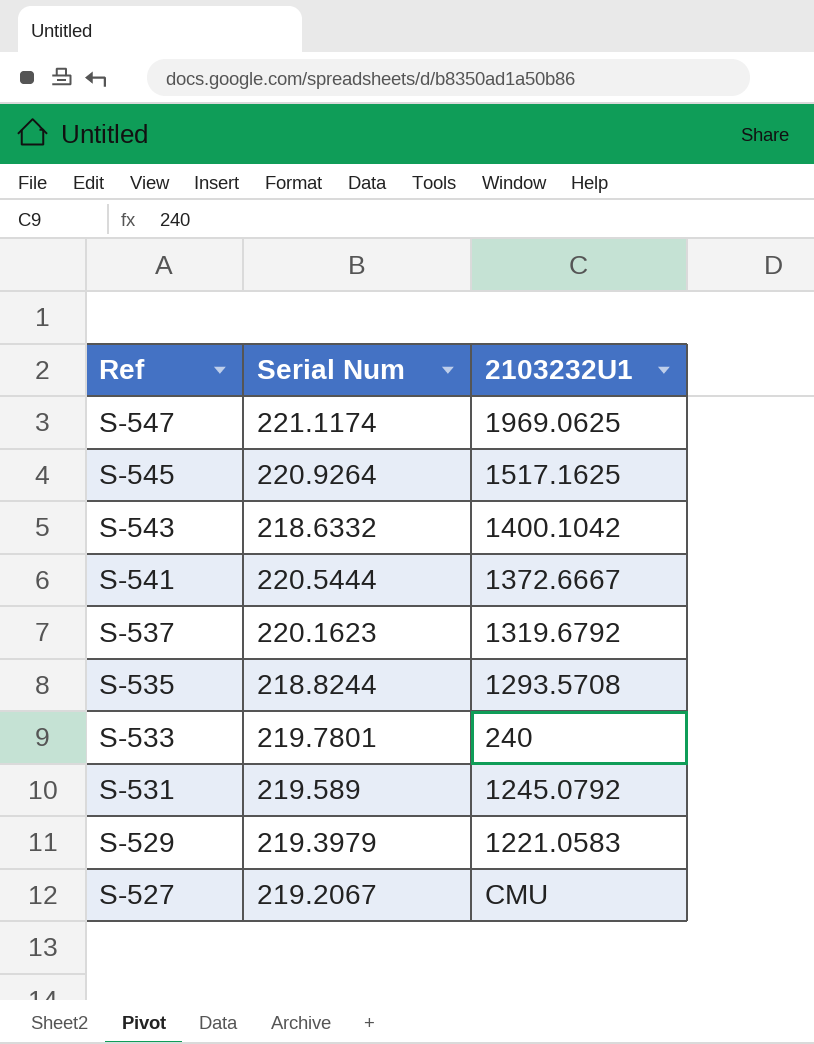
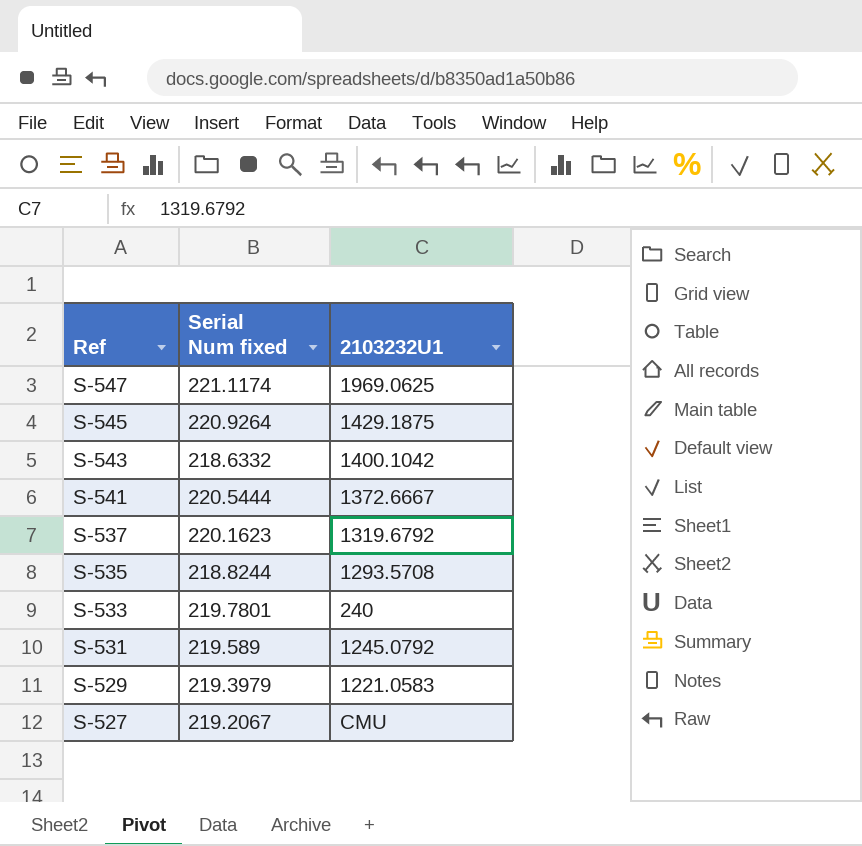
column name: Serial Num -> Serial Num fixed
S-545 | 2103232U1: 1517.1625 -> 1429.1875

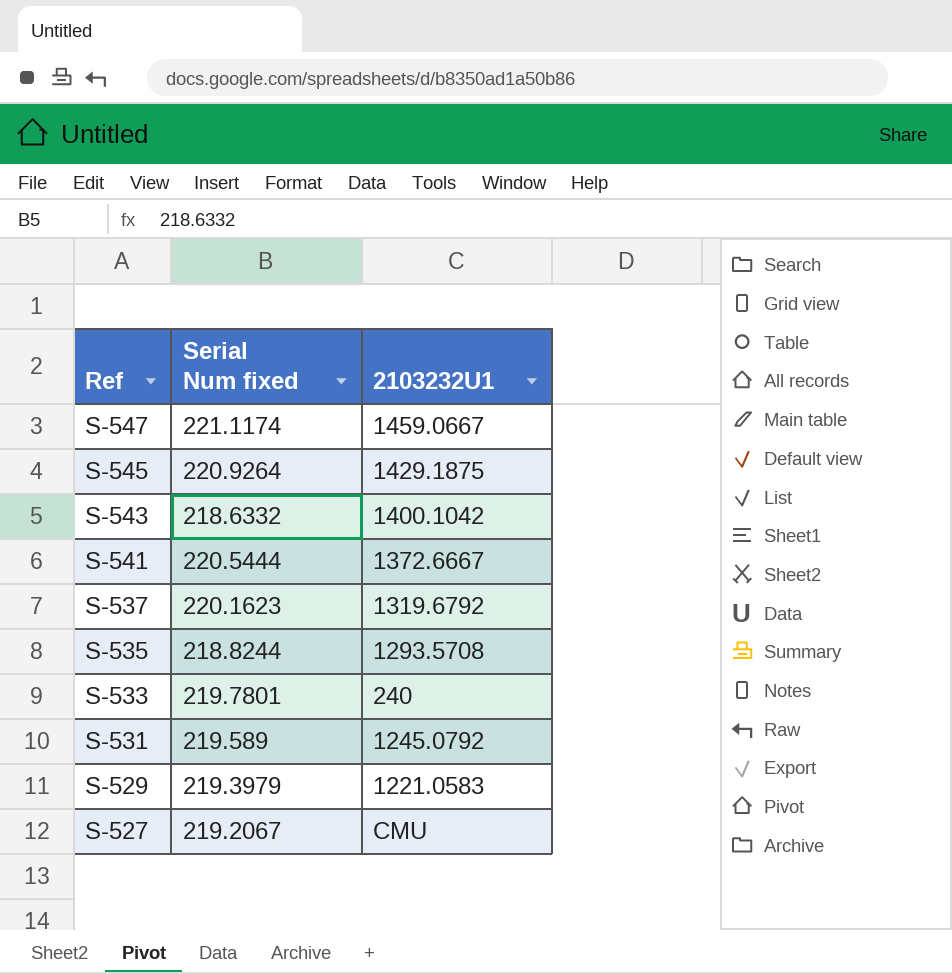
S-547 | 2103232U1: 1969.0625 -> 1459.0667

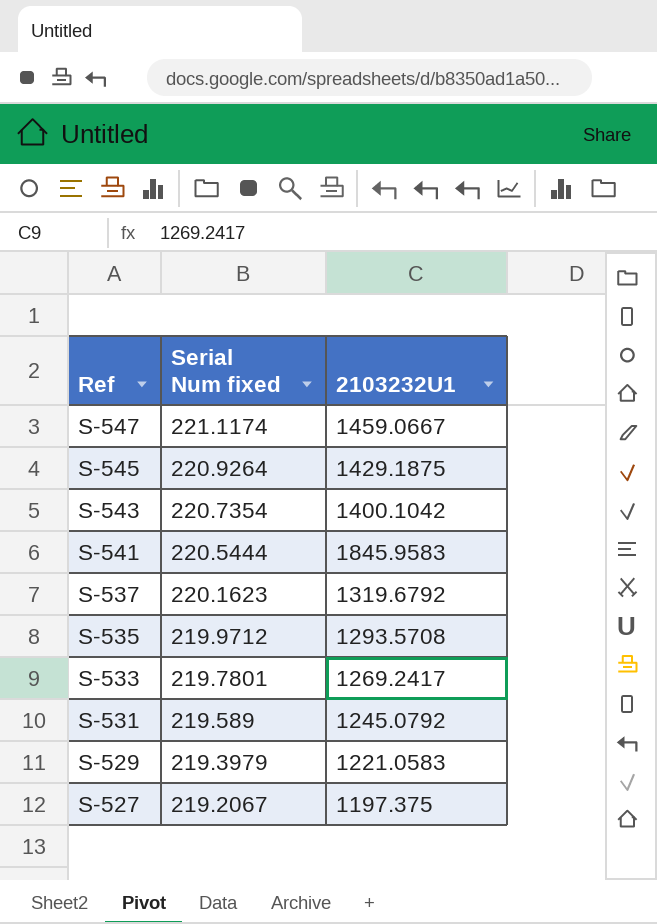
S-543 | Serial Num fixed: 218.6332 -> 220.7354
S-541 | 2103232U1: 1372.6667 -> 1845.9583
S-535 | Serial Num fixed: 218.8244 -> 219.9712
S-533 | 2103232U1: 240 -> 1269.2417
S-527 | 2103232U1: CMU -> 1197.375

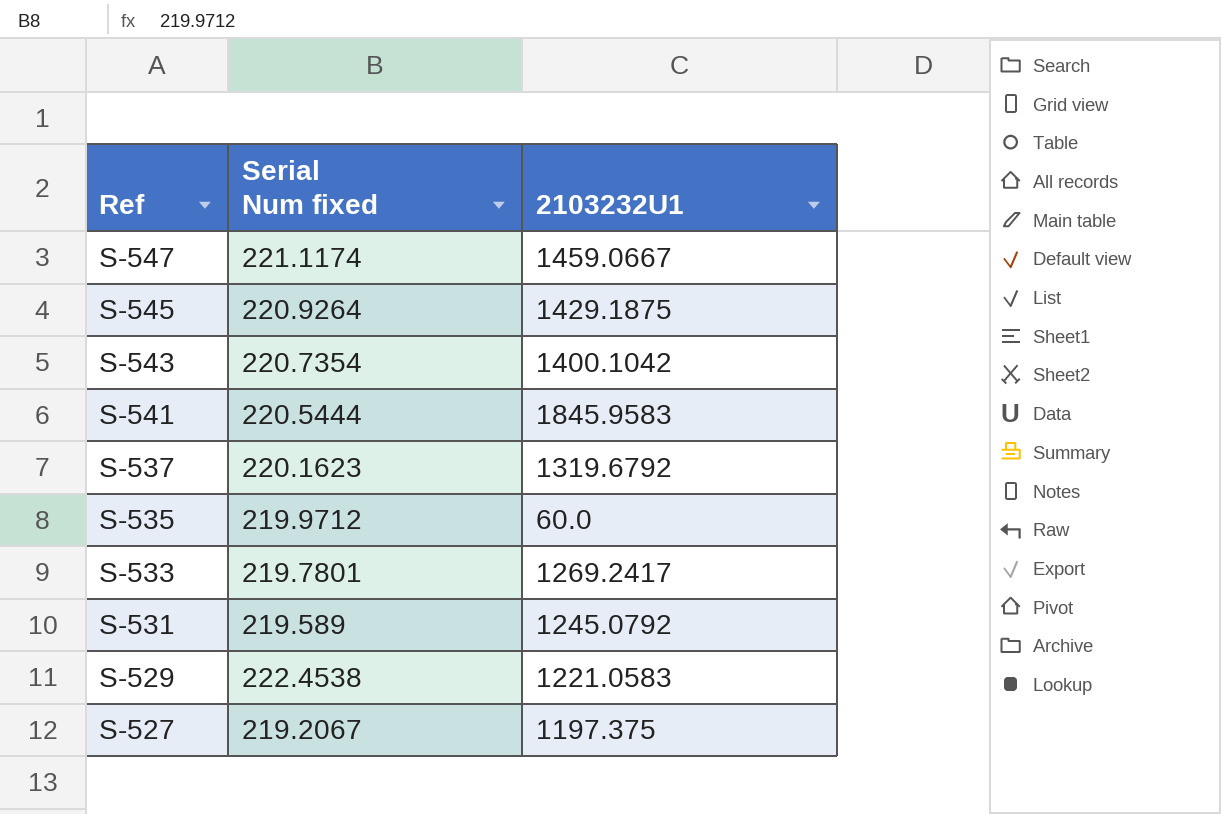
S-535 | 2103232U1: 1293.5708 -> 60.0
S-529 | Serial Num fixed: 219.3979 -> 222.4538

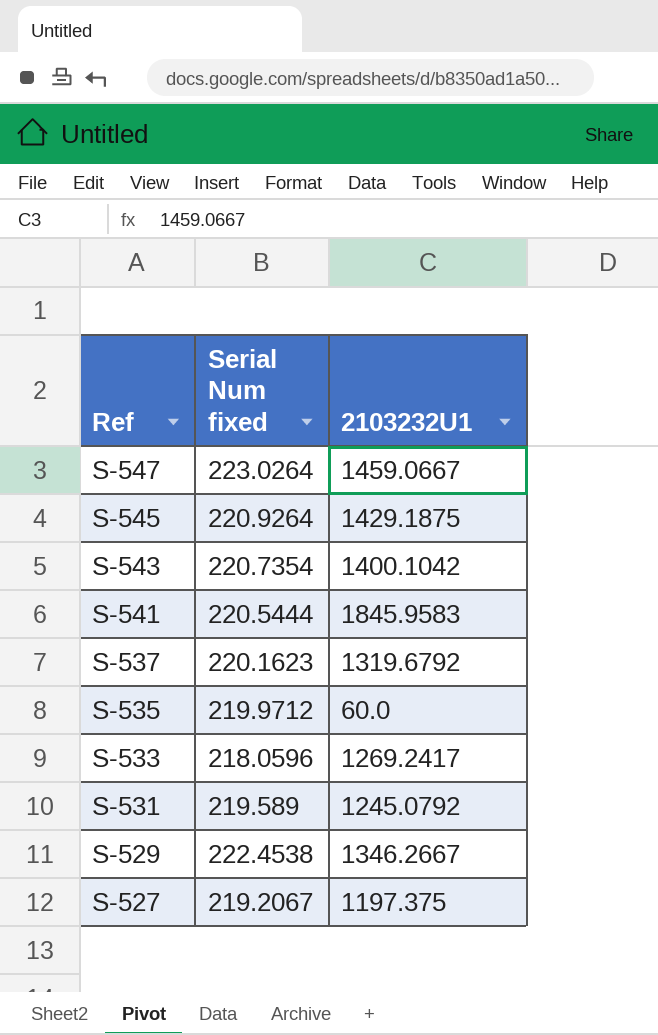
S-547 | Serial Num fixed: 221.1174 -> 223.0264
S-533 | Serial Num fixed: 219.7801 -> 218.0596
S-529 | 2103232U1: 1221.0583 -> 1346.2667

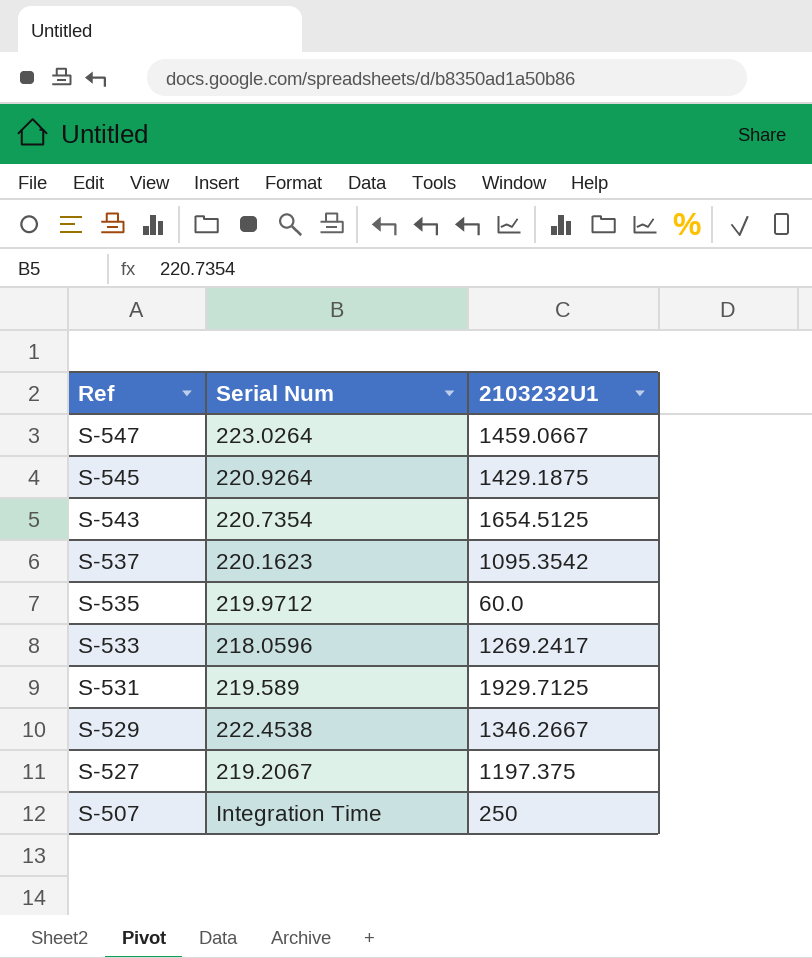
column name: Serial Num fixed -> Serial Num
row S-541: 220.5444 | 1845.9583 -> none
S-543 | 2103232U1: 1400.1042 -> 1654.5125
S-537 | 2103232U1: 1319.6792 -> 1095.3542
S-531 | 2103232U1: 1245.0792 -> 1929.7125
row S-507: none -> Integration Time | 250

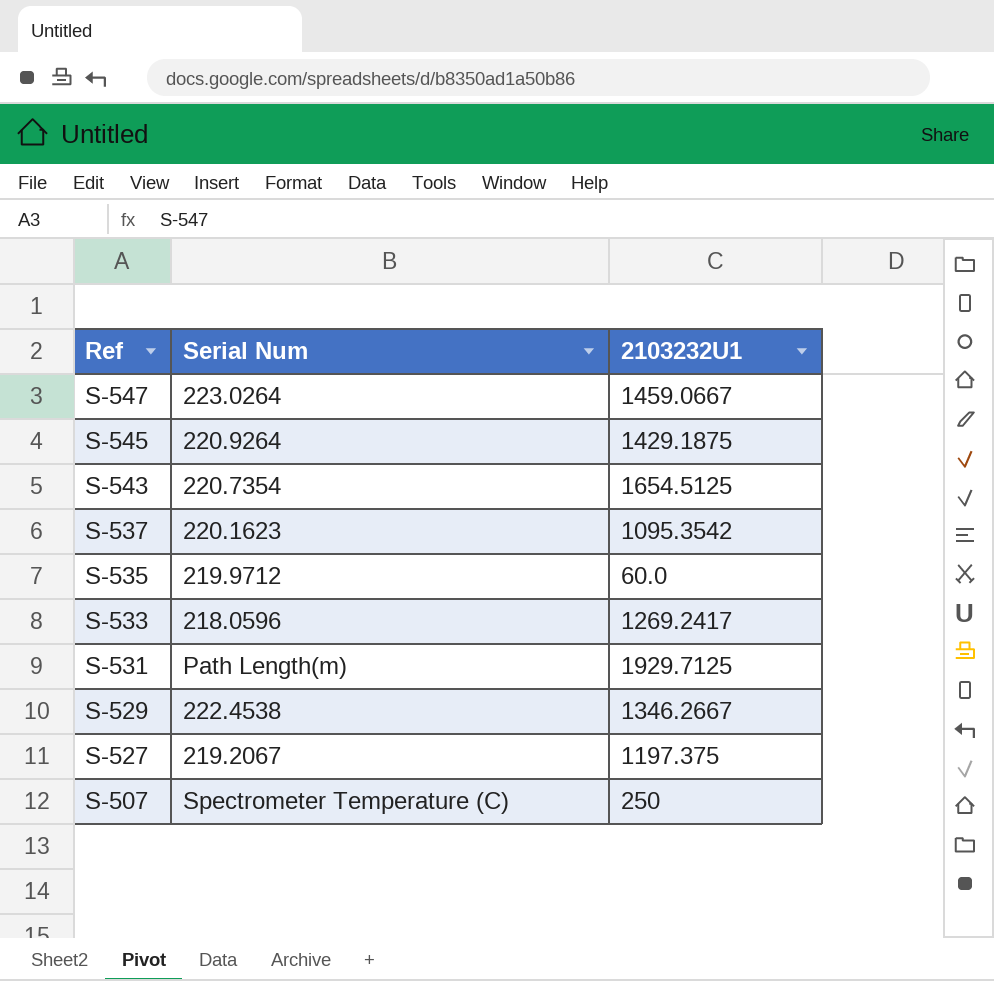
S-531 | Serial Num: 219.589 -> Path Length(m)
S-507 | Serial Num: Integration Time -> Spectrometer Temperature (C)

